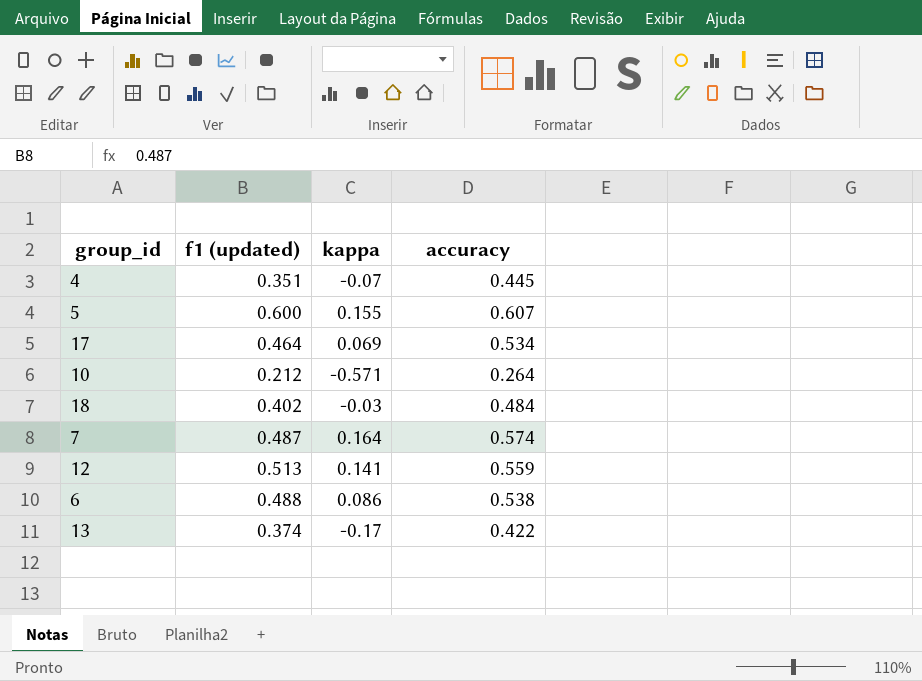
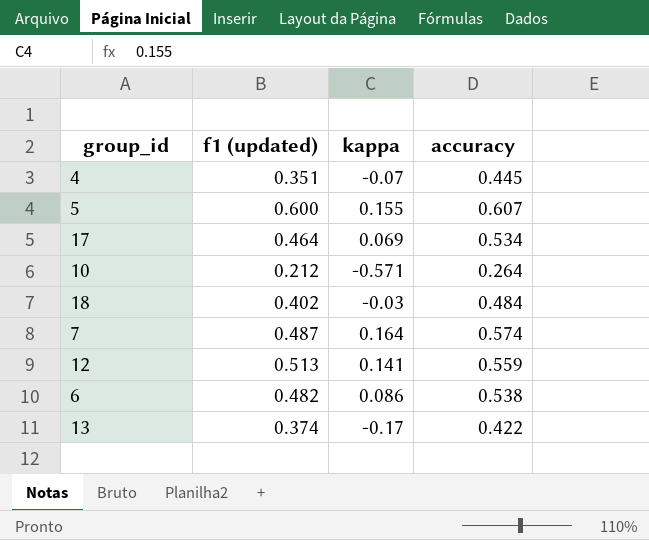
6 | f1 (updated): 0.488 -> 0.482

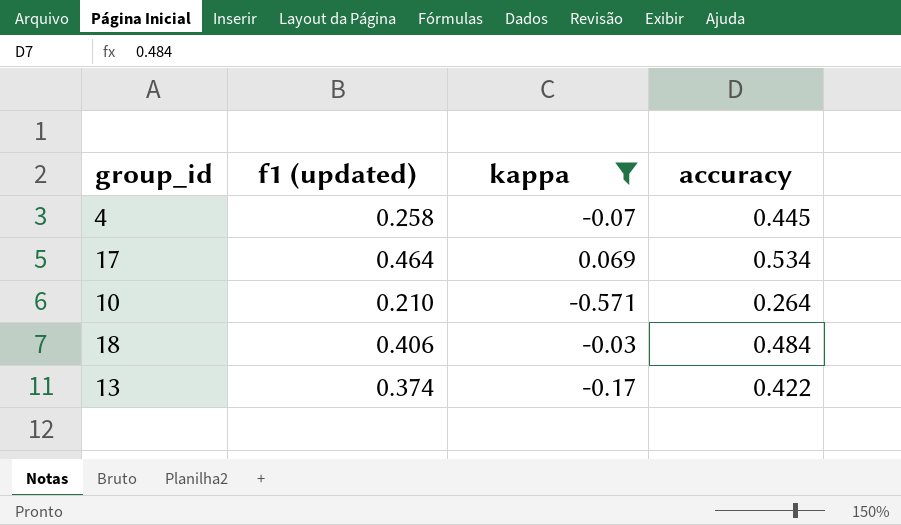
filter: none -> kappa <= 0.069
4 | f1 (updated): 0.351 -> 0.258
10 | f1 (updated): 0.212 -> 0.210
18 | f1 (updated): 0.402 -> 0.406

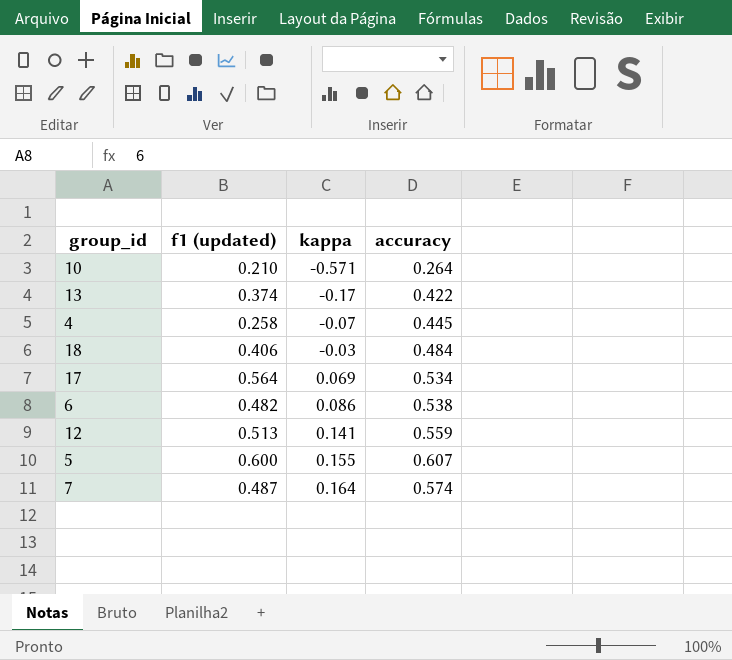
filter: kappa <= 0.069 -> none
row order: none -> kappa ascending
17 | f1 (updated): 0.464 -> 0.564

